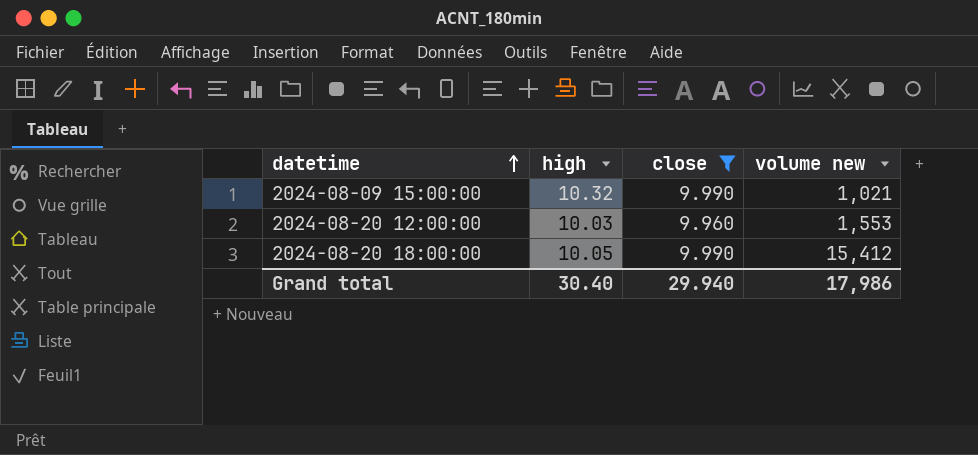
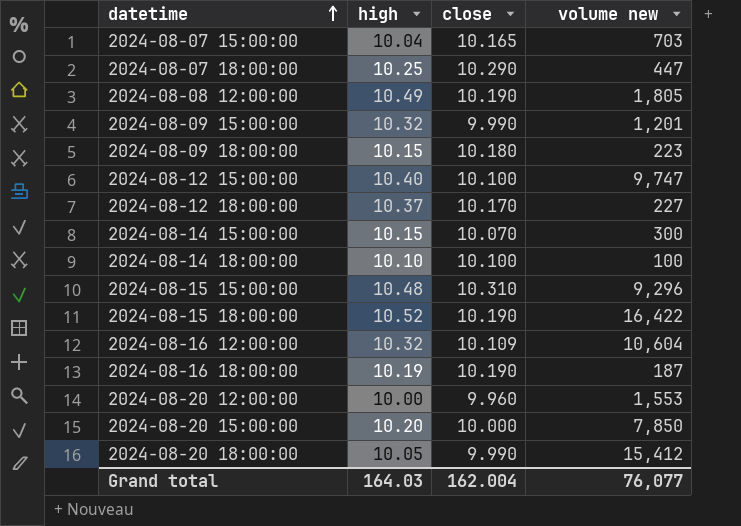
filter: close <= 9.990 -> none
2024-08-09 15:00:00 | volume new: 1,021 -> 1,201
2024-08-20 12:00:00 | high: 10.03 -> 10.00
Grand total | high: 30.40 -> 164.03
Grand total | close: 29.940 -> 162.004
Grand total | volume new: 17,986 -> 76,077

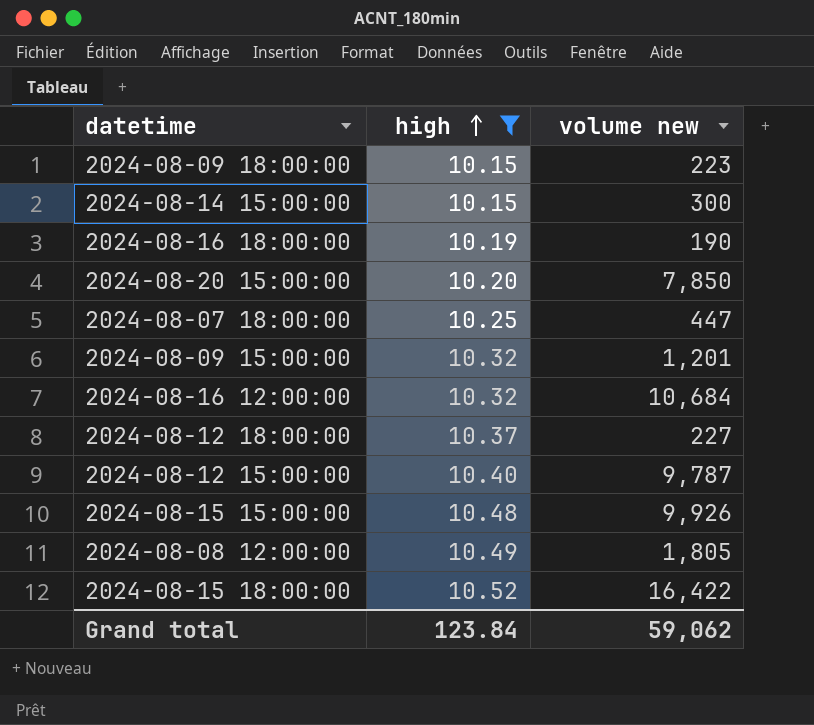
filter: none -> high >= 10.15
row order: datetime ascending -> high ascending
column close | position: 3 -> none
2024-08-16 18:00:00 | volume new: 187 -> 190
2024-08-16 12:00:00 | volume new: 10,604 -> 10,684
2024-08-12 15:00:00 | volume new: 9,747 -> 9,787
2024-08-15 15:00:00 | volume new: 9,296 -> 9,926
Grand total | high: 164.03 -> 123.84
Grand total | volume new: 76,077 -> 59,062

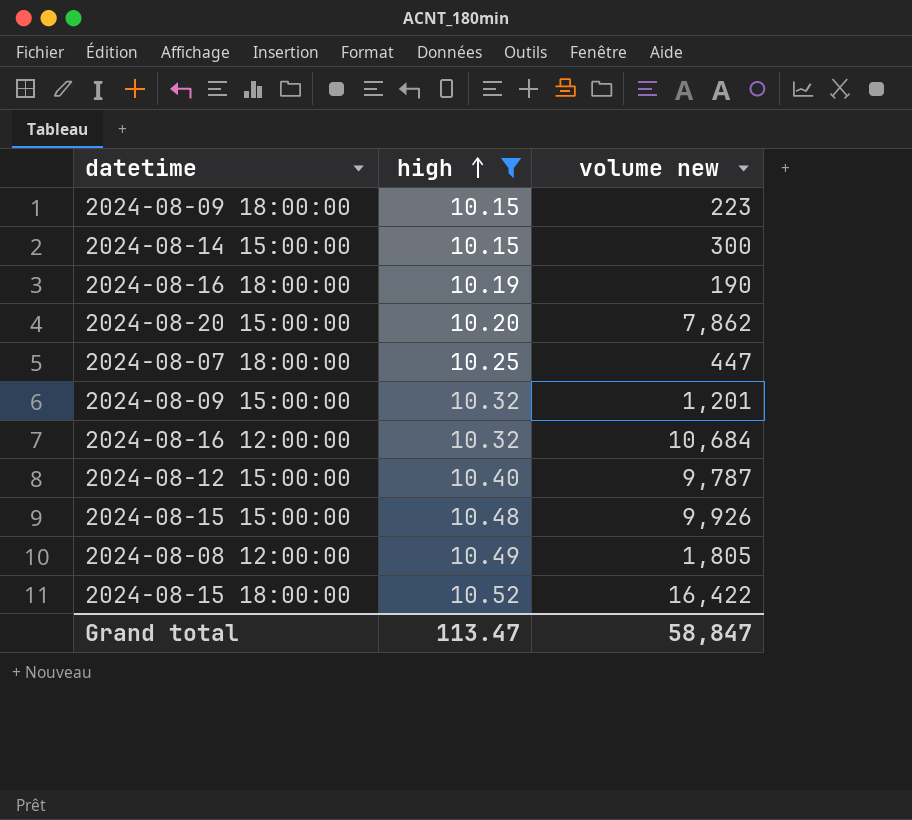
row 2024-08-12 18:00:00: 10.37 | 227 -> none
2024-08-20 15:00:00 | volume new: 7,850 -> 7,862
Grand total | high: 123.84 -> 113.47
Grand total | volume new: 59,062 -> 58,847

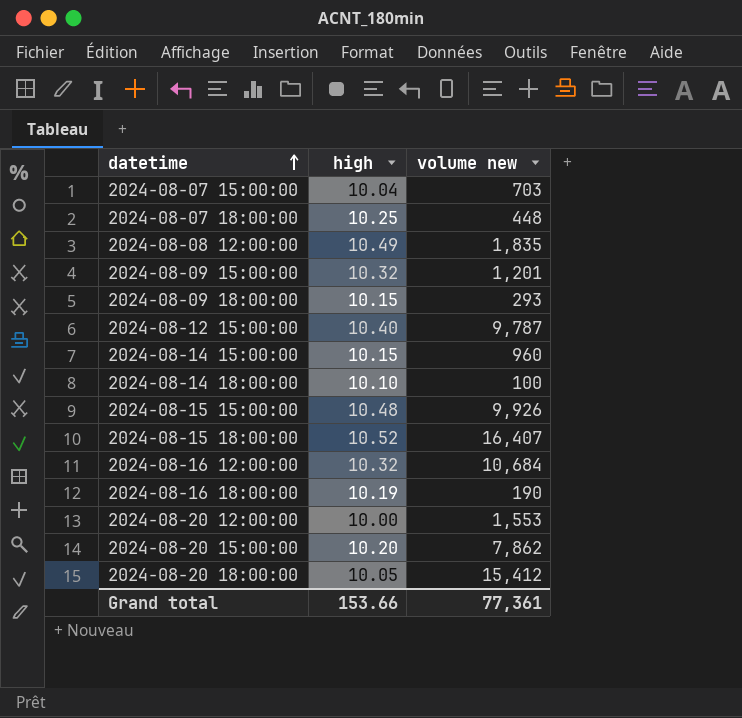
filter: high >= 10.15 -> none
row order: high ascending -> datetime ascending
2024-08-07 18:00:00 | volume new: 447 -> 448
2024-08-08 12:00:00 | volume new: 1,805 -> 1,835
2024-08-09 18:00:00 | volume new: 223 -> 293
2024-08-14 15:00:00 | volume new: 300 -> 960
2024-08-15 18:00:00 | volume new: 16,422 -> 16,407
Grand total | high: 113.47 -> 153.66
Grand total | volume new: 58,847 -> 77,361

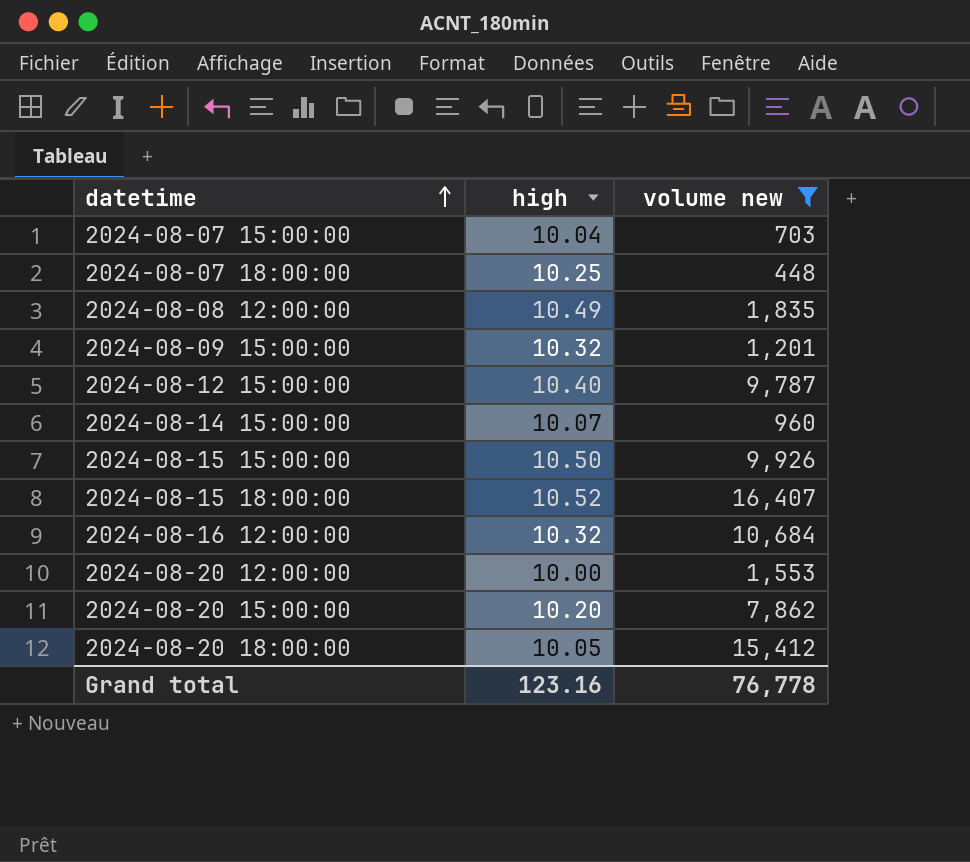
filter: none -> volume new >= 448
2024-08-14 15:00:00 | high: 10.15 -> 10.07
2024-08-15 15:00:00 | high: 10.48 -> 10.50
Grand total | high: 153.66 -> 123.16
Grand total | volume new: 77,361 -> 76,778

